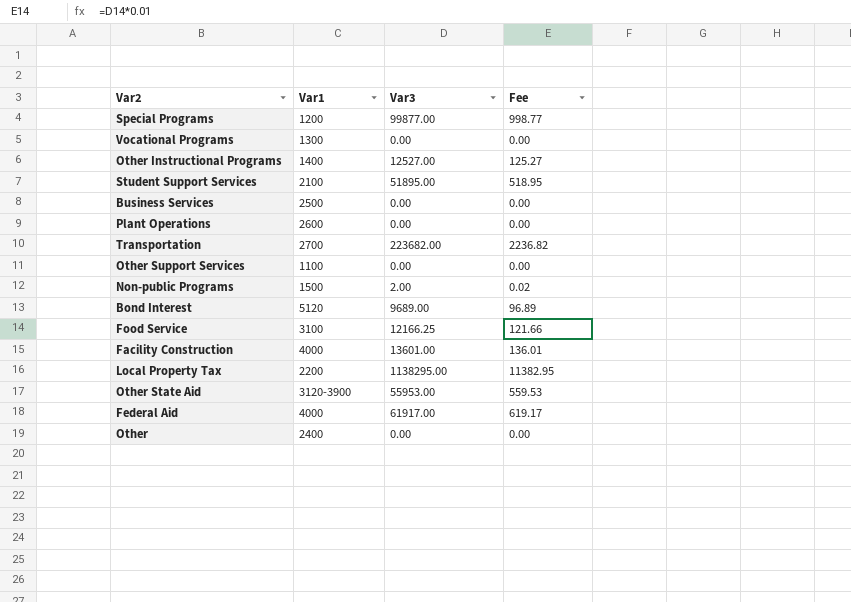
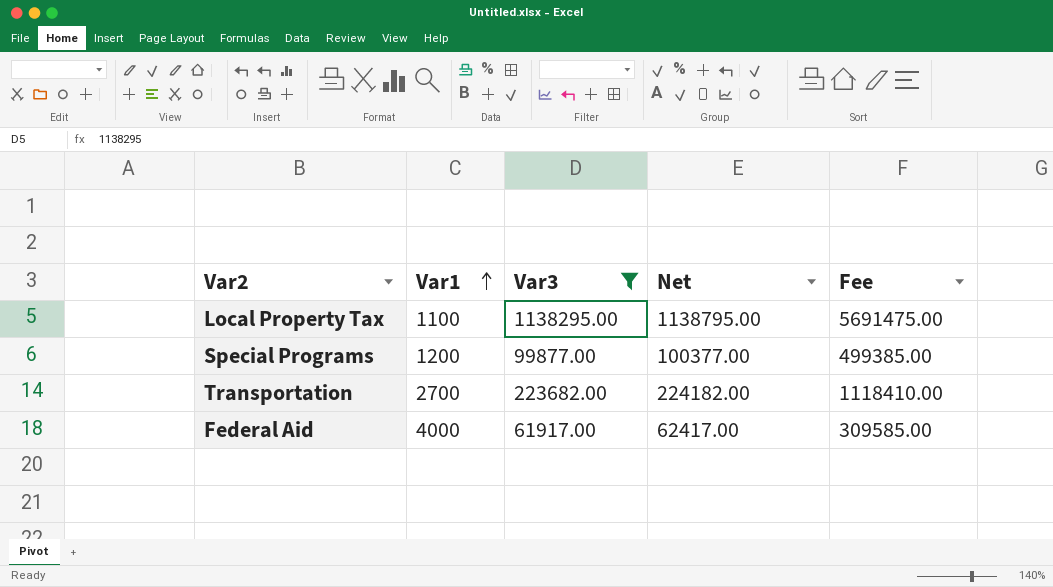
filter: none -> Var3 >= 61917.00
row order: none -> Var1 ascending
column Net | formula: none -> [Var3] + 500
column Fee | formula: [Var3] * 0.01 -> [Var3] * 5
Local Property Tax | Var1: 2200 -> 1100

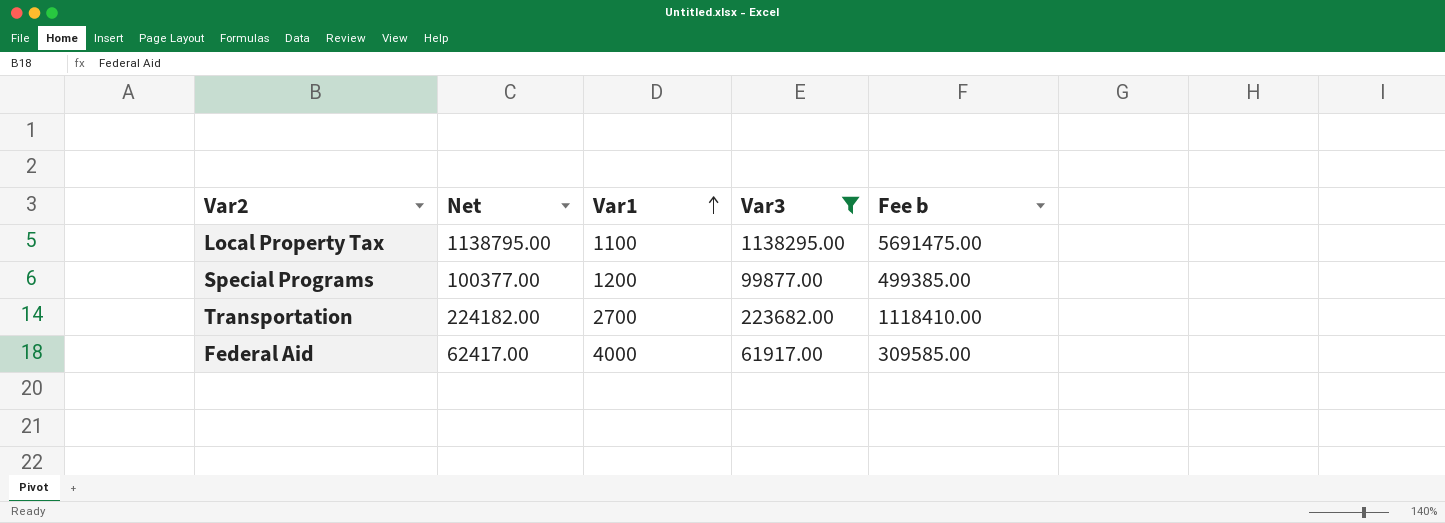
column Net | position: 4 -> 2
column name: Fee -> Fee b

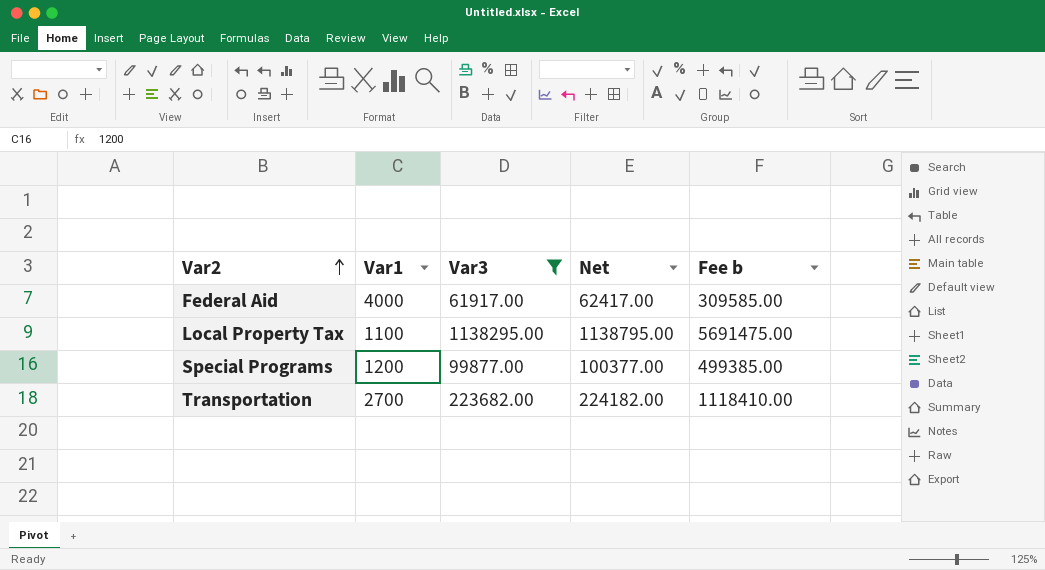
row order: Var1 ascending -> Var2 ascending
column Net | position: 2 -> 4

